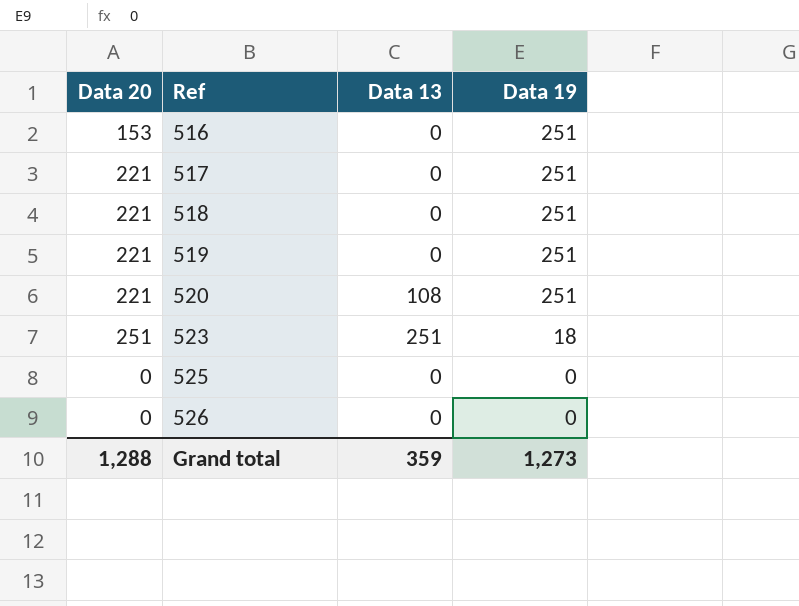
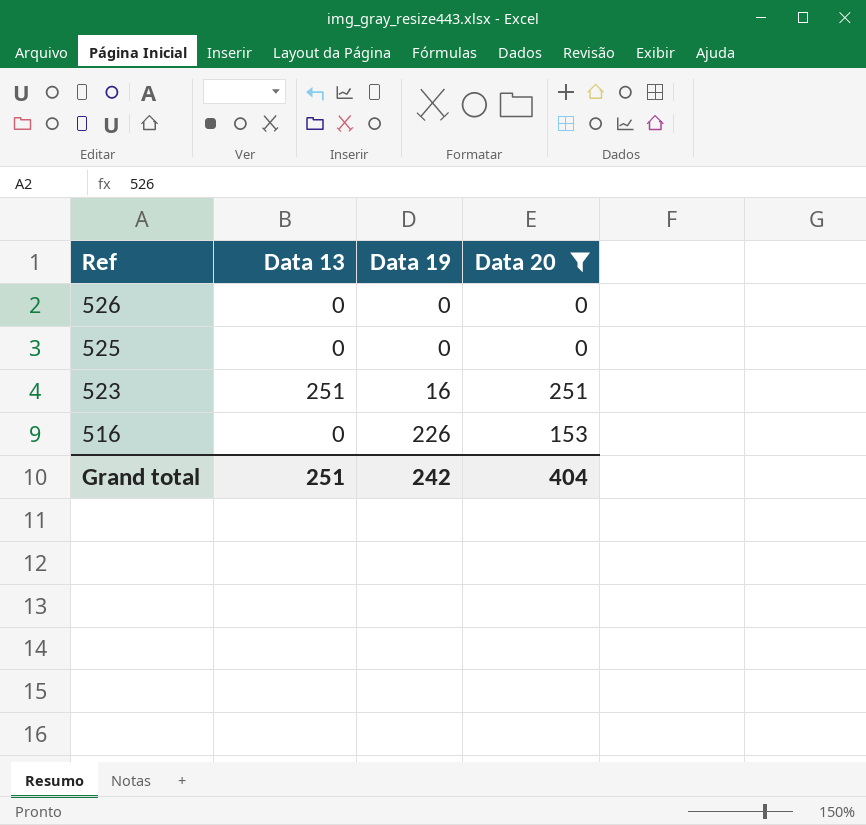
filter: none -> Data 20 != 221
row order: Ref ascending -> Ref descending
column Data 20 | position: 1 -> 4
523 | Data 19: 18 -> 16
516 | Data 19: 251 -> 226
Grand total | Data 13: 359 -> 251
Grand total | Data 19: 1,273 -> 242
Grand total | Data 20: 1,288 -> 404

